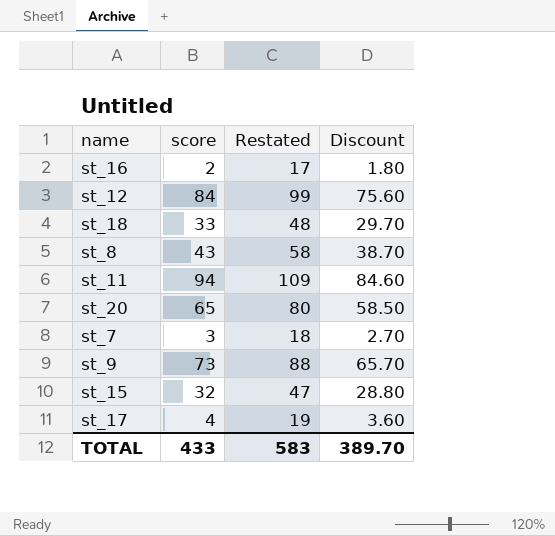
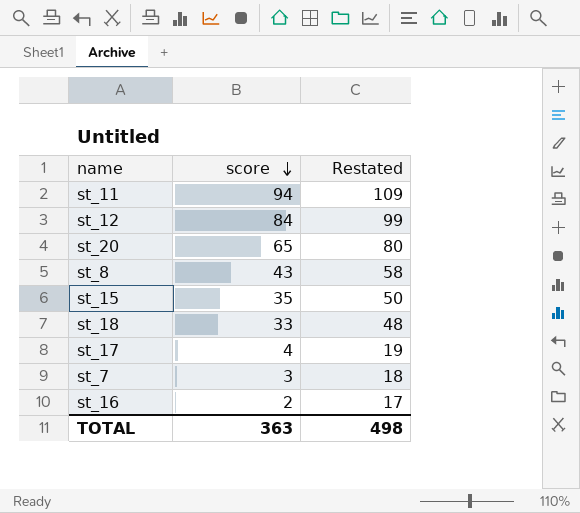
row order: none -> score descending
column Discount | formula: [score] * 0.9 -> none
row st_9: 73 | 88 | 65.70 -> none
st_15 | score: 32 -> 35
st_15 | Restated: 47 -> 50
TOTAL | score: 433 -> 363
TOTAL | Restated: 583 -> 498

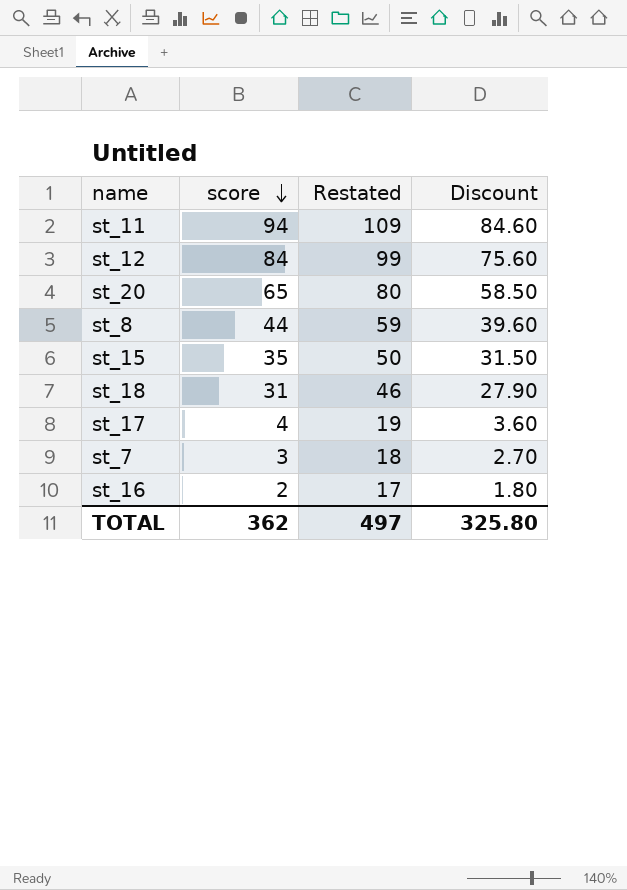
column Discount | formula: none -> [score] * 0.9
st_8 | score: 43 -> 44
st_8 | Restated: 58 -> 59
st_18 | score: 33 -> 31
st_18 | Restated: 48 -> 46
TOTAL | score: 363 -> 362
TOTAL | Restated: 498 -> 497

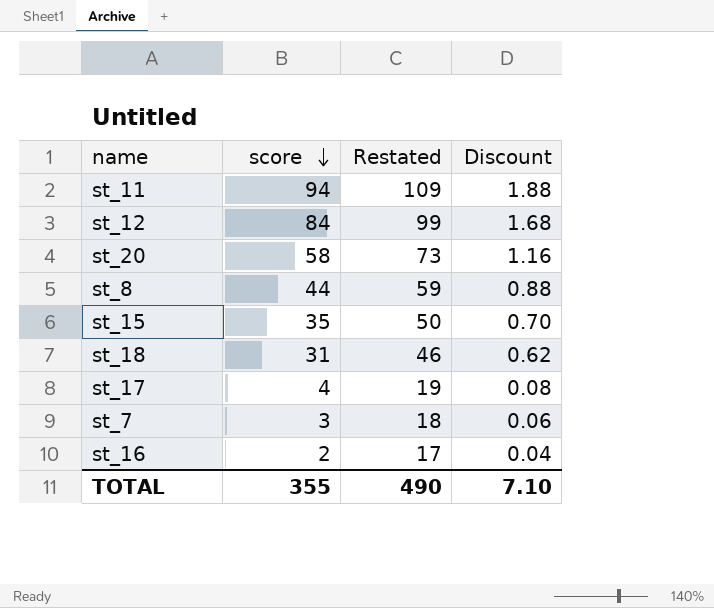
column Discount | formula: [score] * 0.9 -> [score] * 0.02
st_20 | score: 65 -> 58
st_20 | Restated: 80 -> 73
TOTAL | score: 362 -> 355
TOTAL | Restated: 497 -> 490
TOTAL | Discount: 325.80 -> 7.10

